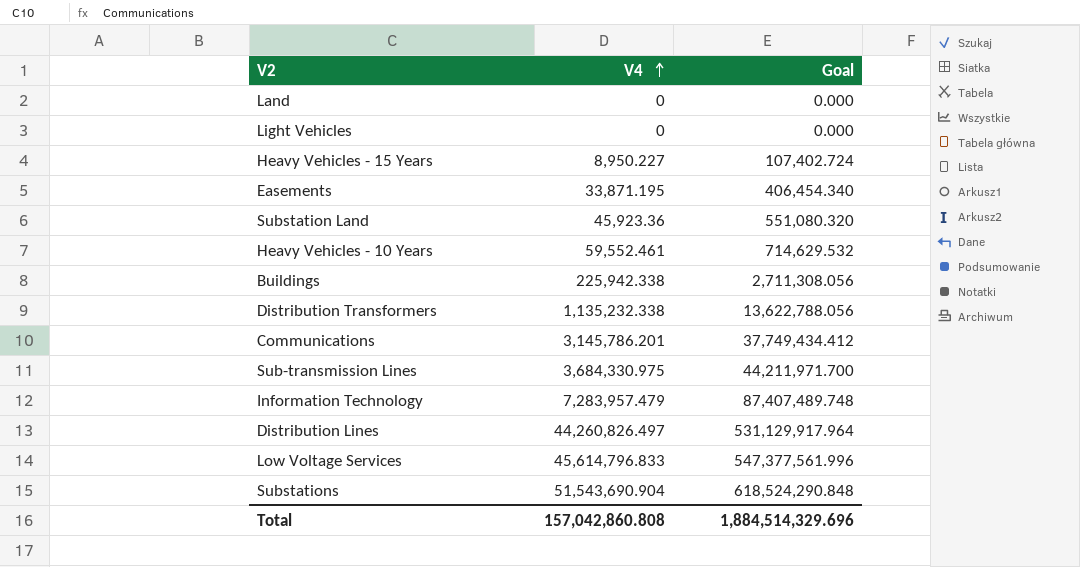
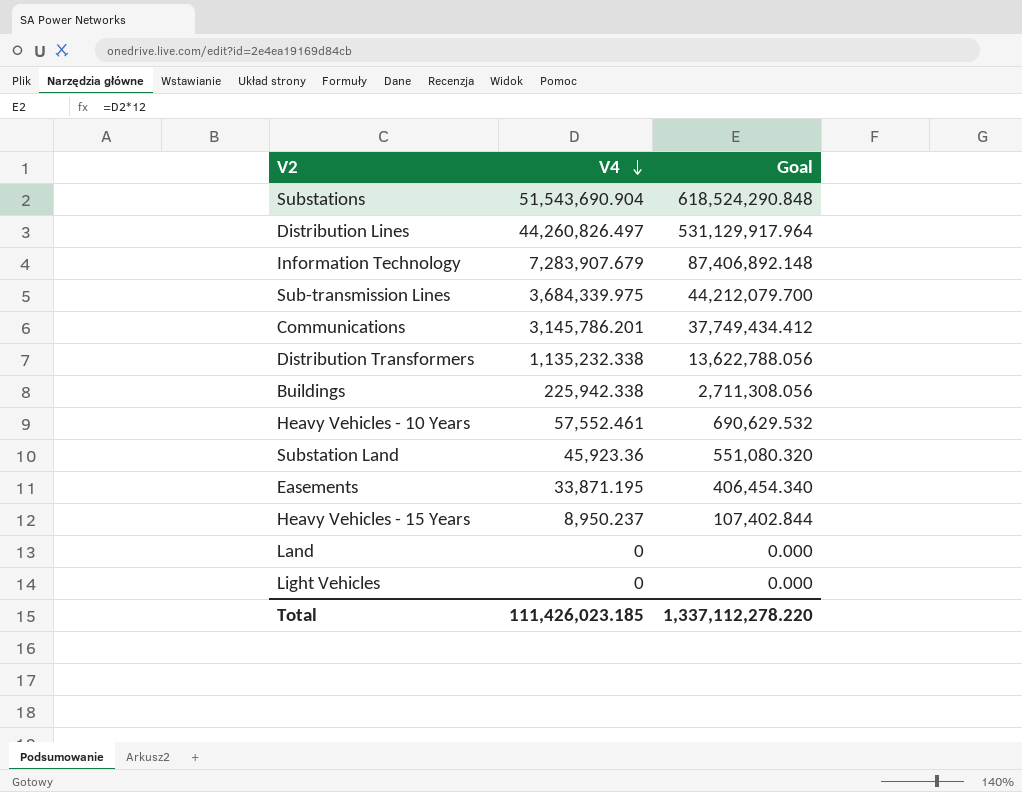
row order: V4 ascending -> V4 descending
row Low Voltage Services: 45,614,796.833 | 547,377,561.996 -> none
Information Technology | V4: 7,283,957.479 -> 7,283,907.679
Information Technology | Goal: 87,407,489.748 -> 87,406,892.148
Sub-transmission Lines | V4: 3,684,330.975 -> 3,684,339.975
Sub-transmission Lines | Goal: 44,211,971.700 -> 44,212,079.700
Heavy Vehicles - 10 Years | V4: 59,552.461 -> 57,552.461
Heavy Vehicles - 10 Years | Goal: 714,629.532 -> 690,629.532
Heavy Vehicles - 15 Years | V4: 8,950.227 -> 8,950.237
Heavy Vehicles - 15 Years | Goal: 107,402.724 -> 107,402.844
Total | V4: 157,042,860.808 -> 111,426,023.185
Total | Goal: 1,884,514,329.696 -> 1,337,112,278.220

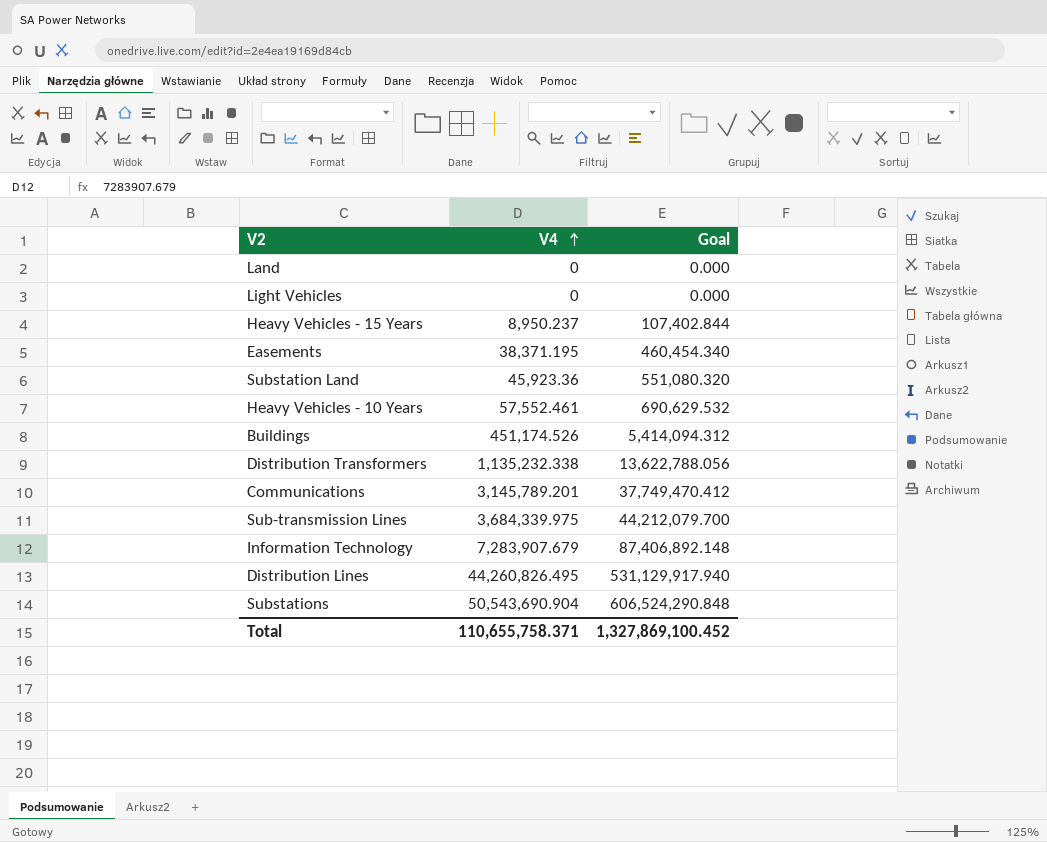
row order: V4 descending -> V4 ascending
Easements | V4: 33,871.195 -> 38,371.195
Easements | Goal: 406,454.340 -> 460,454.340
Buildings | V4: 225,942.338 -> 451,174.526
Buildings | Goal: 2,711,308.056 -> 5,414,094.312
Communications | V4: 3,145,786.201 -> 3,145,789.201
Communications | Goal: 37,749,434.412 -> 37,749,470.412
Distribution Lines | V4: 44,260,826.497 -> 44,260,826.495
Distribution Lines | Goal: 531,129,917.964 -> 531,129,917.940
Substations | V4: 51,543,690.904 -> 50,543,690.904
Substations | Goal: 618,524,290.848 -> 606,524,290.848
Total | V4: 111,426,023.185 -> 110,655,758.371
Total | Goal: 1,337,112,278.220 -> 1,327,869,100.452

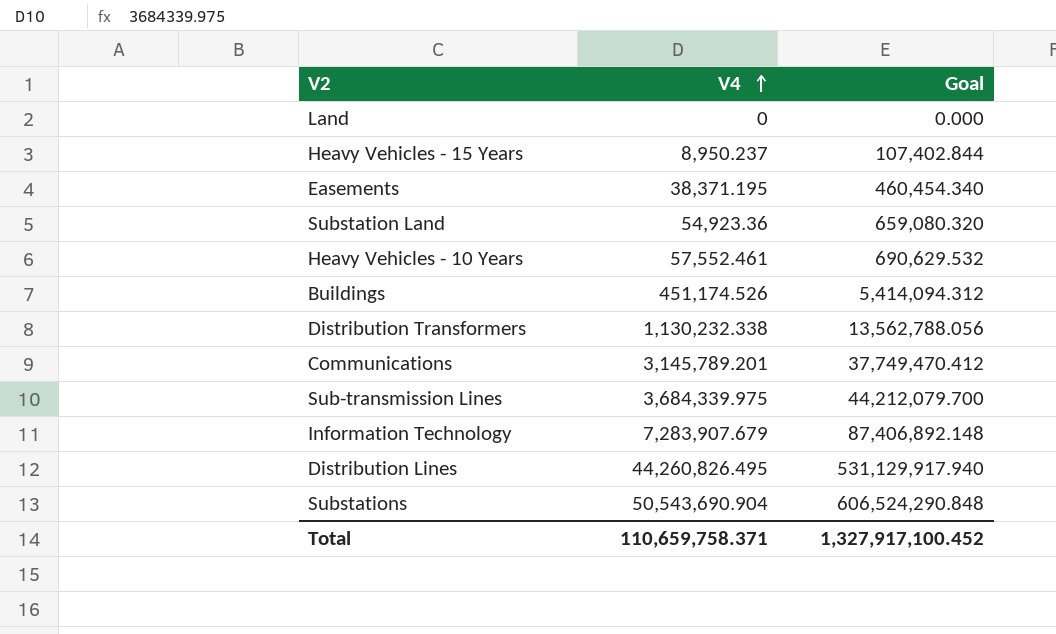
row Light Vehicles: 0 | 0.000 -> none
Substation Land | V4: 45,923.36 -> 54,923.36
Substation Land | Goal: 551,080.320 -> 659,080.320
Distribution Transformers | V4: 1,135,232.338 -> 1,130,232.338
Distribution Transformers | Goal: 13,622,788.056 -> 13,562,788.056
Total | V4: 110,655,758.371 -> 110,659,758.371
Total | Goal: 1,327,869,100.452 -> 1,327,917,100.452

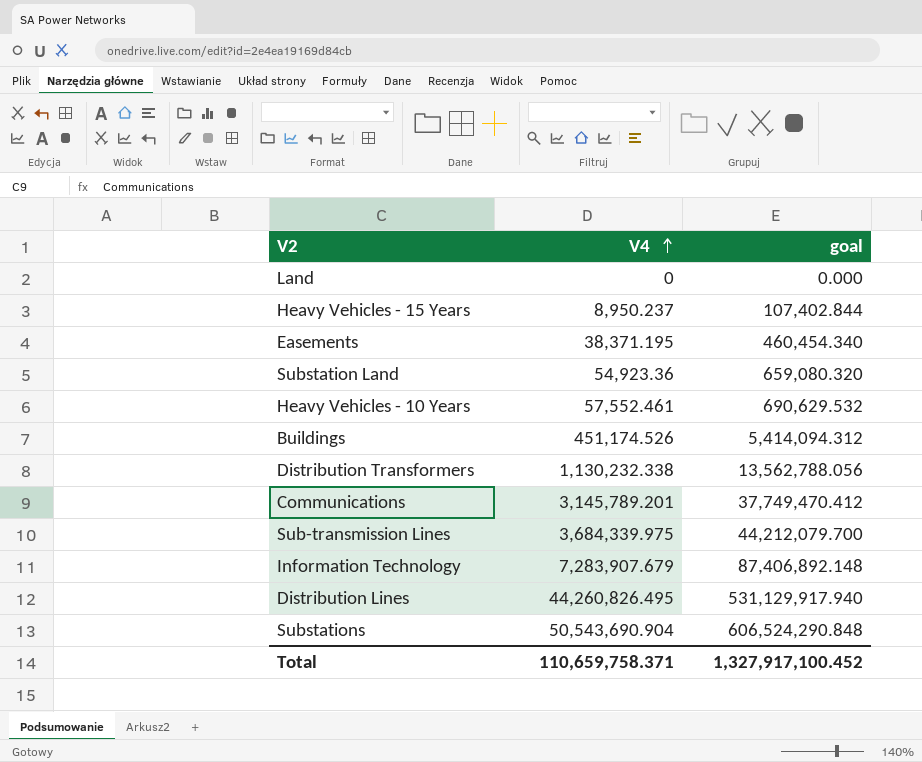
column name: Goal -> goal

